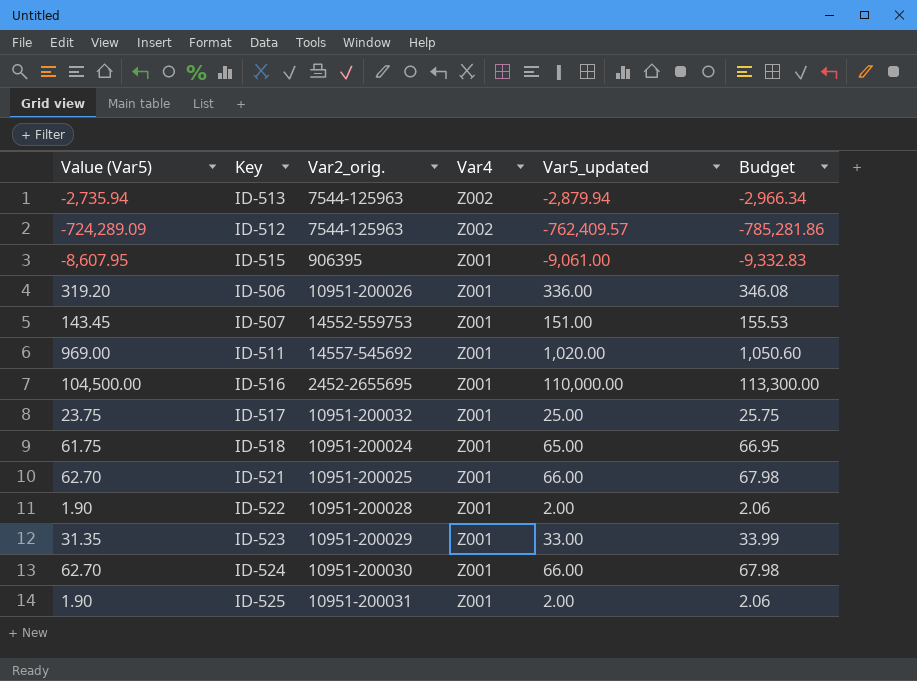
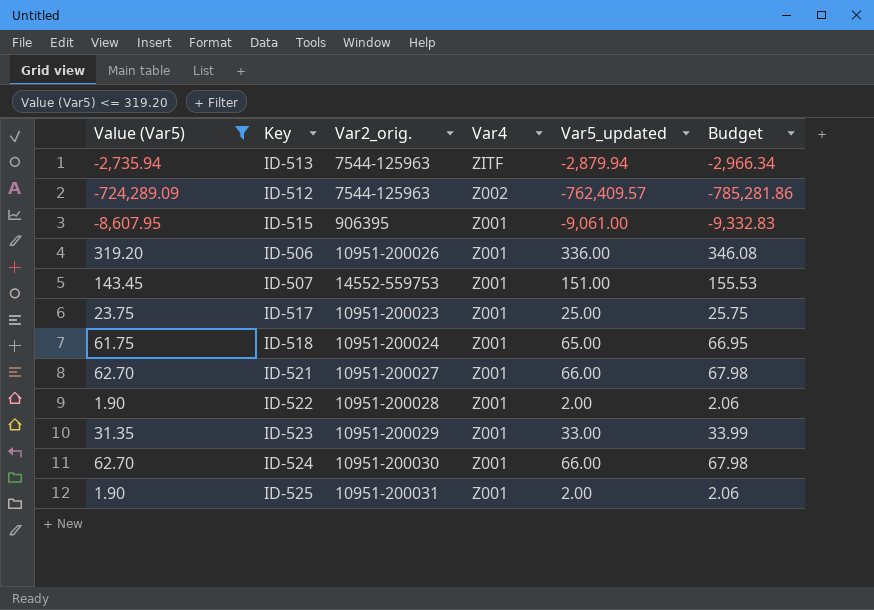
filter: none -> Value (Var5) <= 319.20
ID-513 | Var4: Z002 -> ZITF
ID-517 | Var2_orig.: 10951-200032 -> 10951-200023
ID-521 | Var2_orig.: 10951-200025 -> 10951-200027

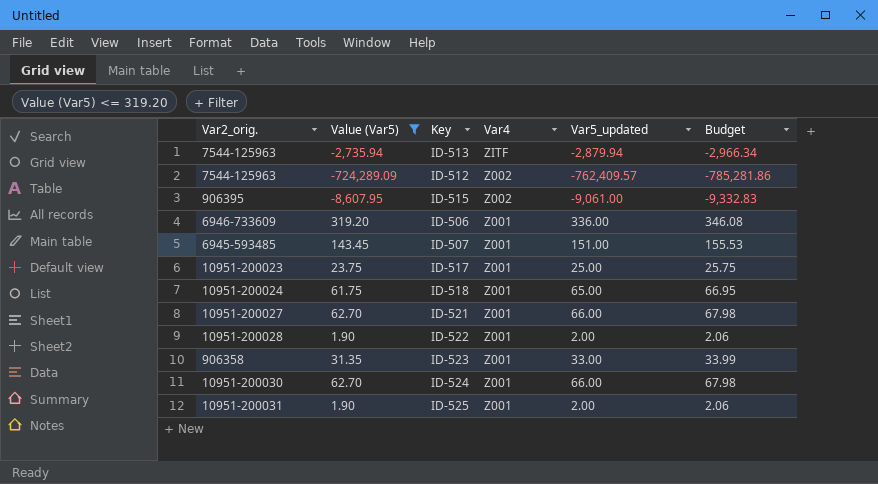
column Var2_orig. | position: 3 -> 1
ID-515 | Var4: Z001 -> Z002
ID-506 | Var2_orig.: 10951-200026 -> 6946-733609
ID-507 | Var2_orig.: 14552-559753 -> 6945-593485
ID-523 | Var2_orig.: 10951-200029 -> 906358

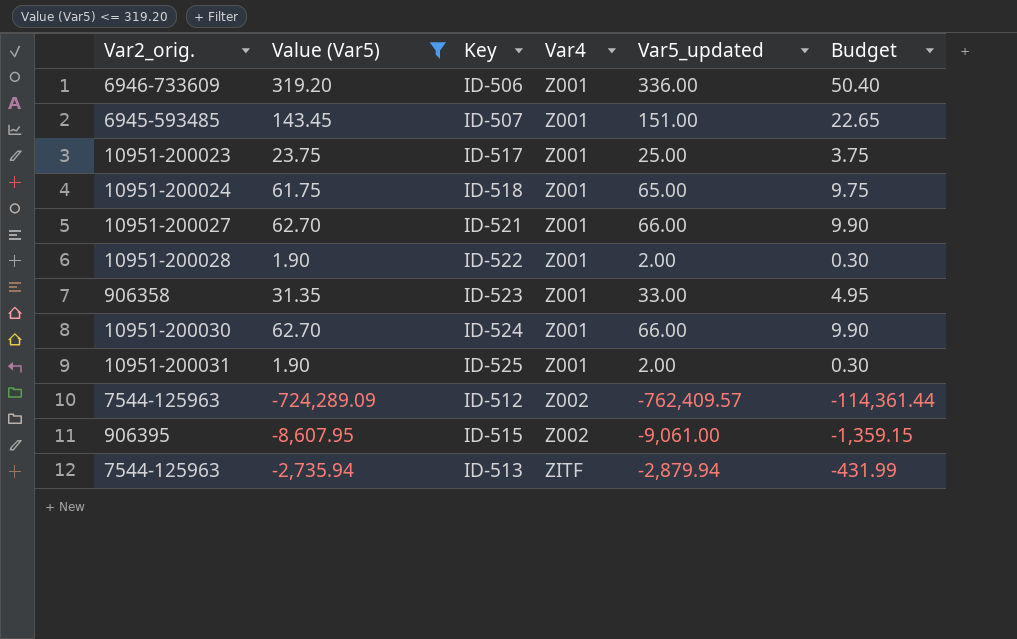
row order: Var4 descending -> Var4 ascending
column Budget | formula: [Var5_updated] * 1.03 -> [Var5_updated] * 0.15

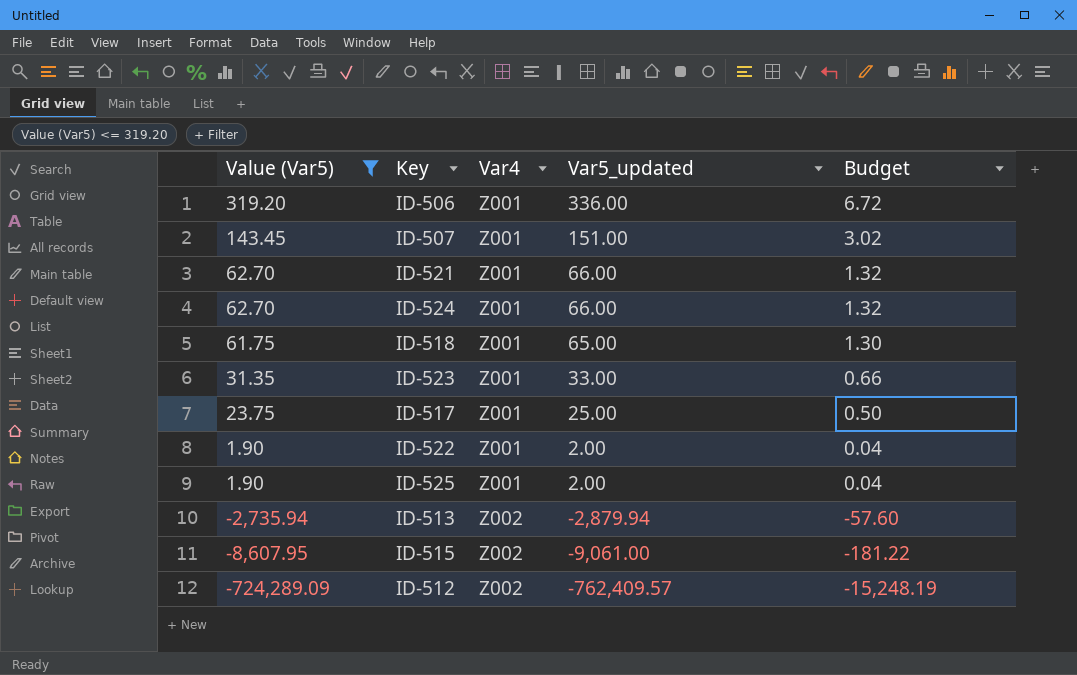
row order: Var4 ascending -> Value (Var5) descending
column Var2_orig. | position: 1 -> none
column Budget | formula: [Var5_updated] * 0.15 -> [Var5_updated] * 0.02
ID-513 | Var4: ZITF -> Z002

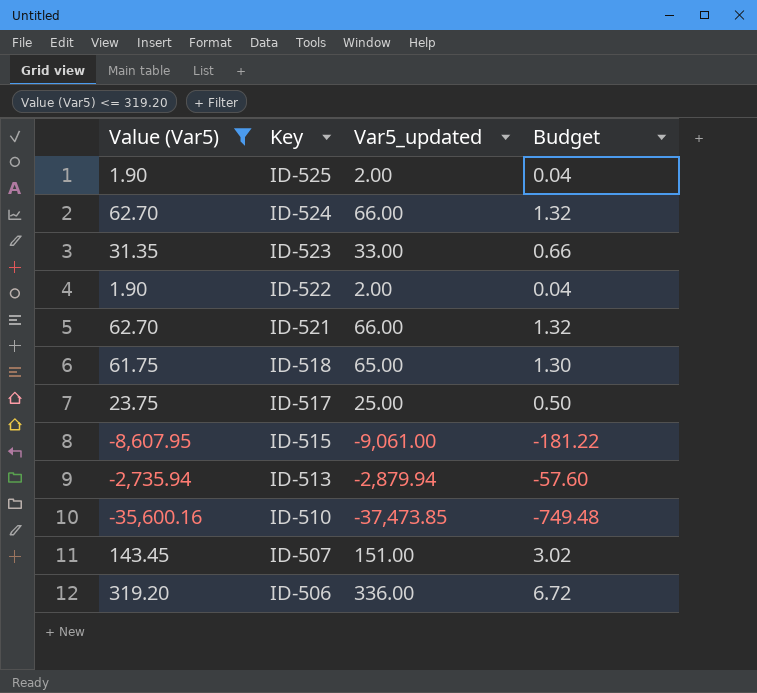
row order: Value (Var5) descending -> Key descending
column Var4 | position: 3 -> none
row ID-512: -724,289.09 | Z002 | -762,409.57 | -15,248.19 -> none
row ID-510: none -> -35,600.16 | -37,473.85 | -749.48

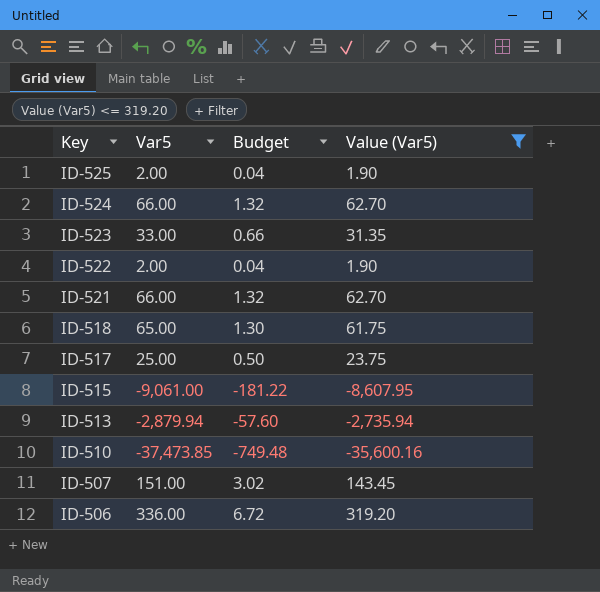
column name: Var5_updated -> Var5
column Value (Var5) | position: 1 -> 4

